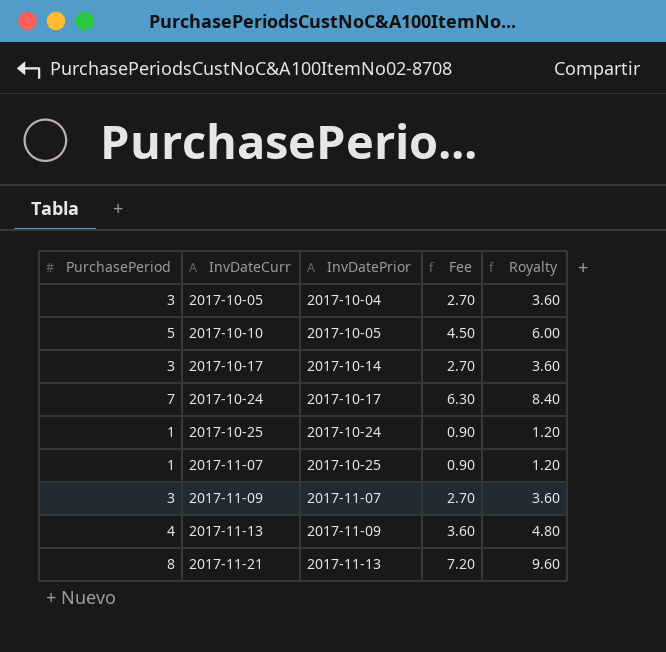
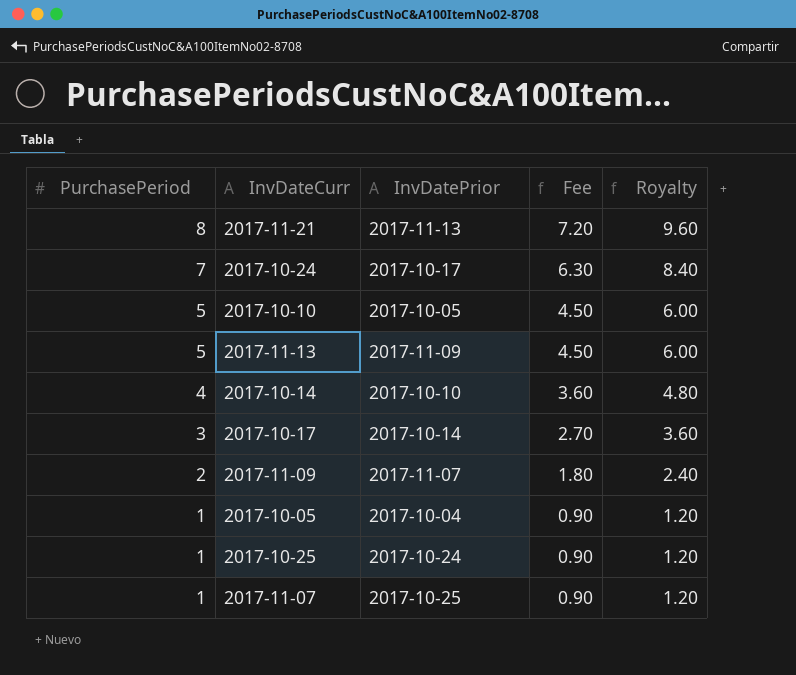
row order: InvDateCurr ascending -> PurchasePeriod descending
2017-11-13 | PurchasePeriod: 4 -> 5
2017-11-13 | Fee: 3.60 -> 4.50
2017-11-13 | Royalty: 4.80 -> 6.00
row 2017-10-14: none -> 4 | 2017-10-10 | 3.60 | 4.80
2017-11-09 | PurchasePeriod: 3 -> 2
2017-11-09 | Fee: 2.70 -> 1.80
2017-11-09 | Royalty: 3.60 -> 2.40
2017-10-05 | PurchasePeriod: 3 -> 1
2017-10-05 | Fee: 2.70 -> 0.90
2017-10-05 | Royalty: 3.60 -> 1.20

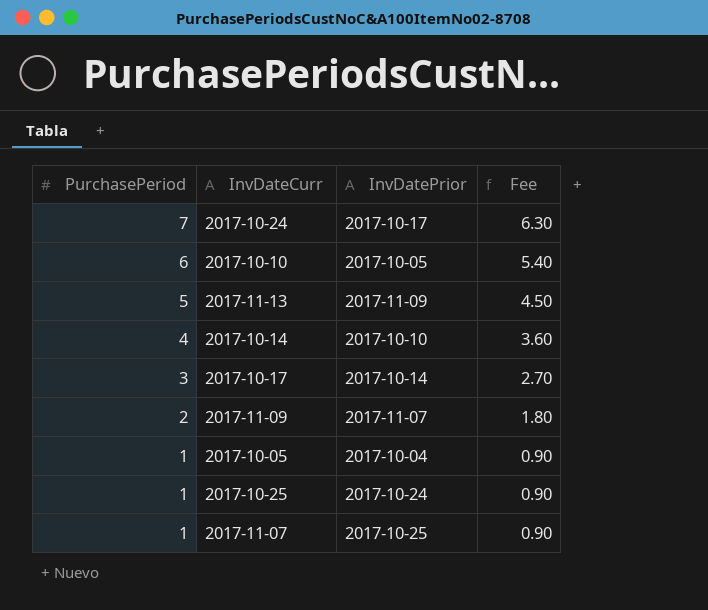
column Royalty | formula: [PurchasePeriod] * 1.2 -> none
row 2017-11-21: 8 | 2017-11-13 | 7.20 | 9.60 -> none
2017-10-10 | PurchasePeriod: 5 -> 6
2017-10-10 | Fee: 4.50 -> 5.40

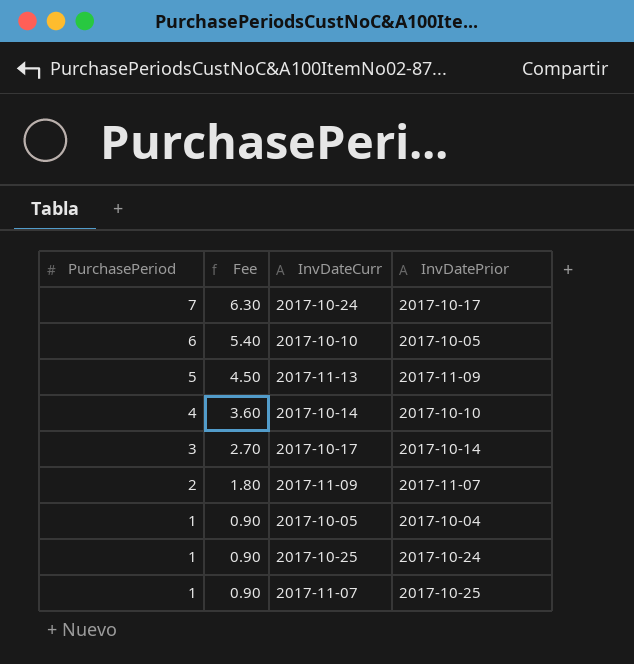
column Fee | position: 4 -> 2

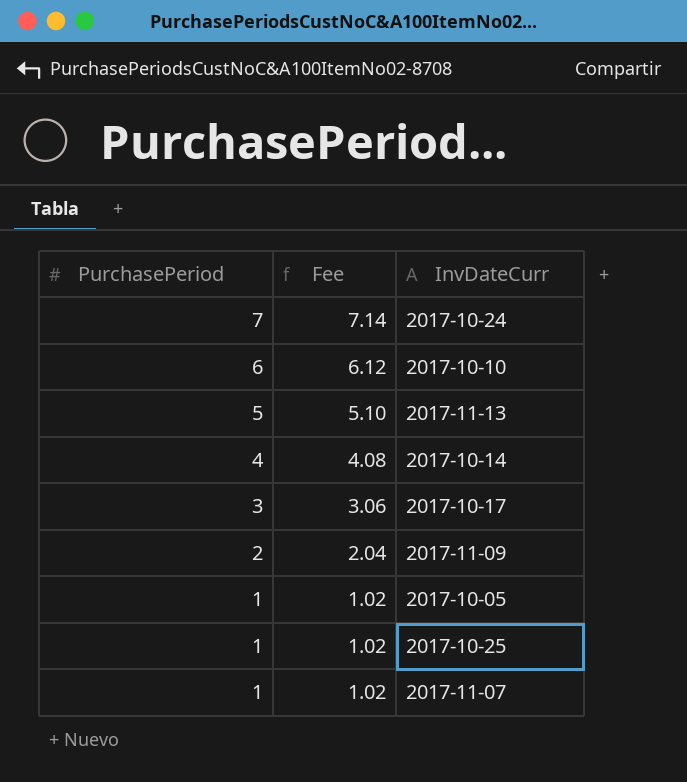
column InvDatePrior | position: 4 -> none
column Fee | formula: [PurchasePeriod] * 0.9 -> [PurchasePeriod] * 1.02

